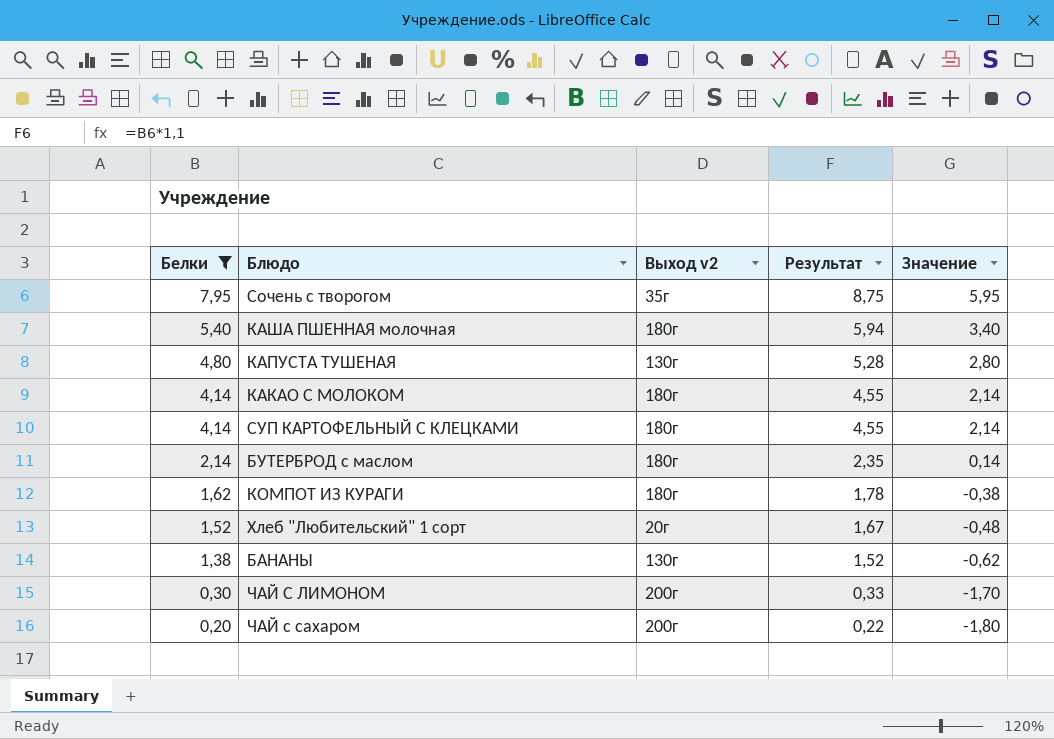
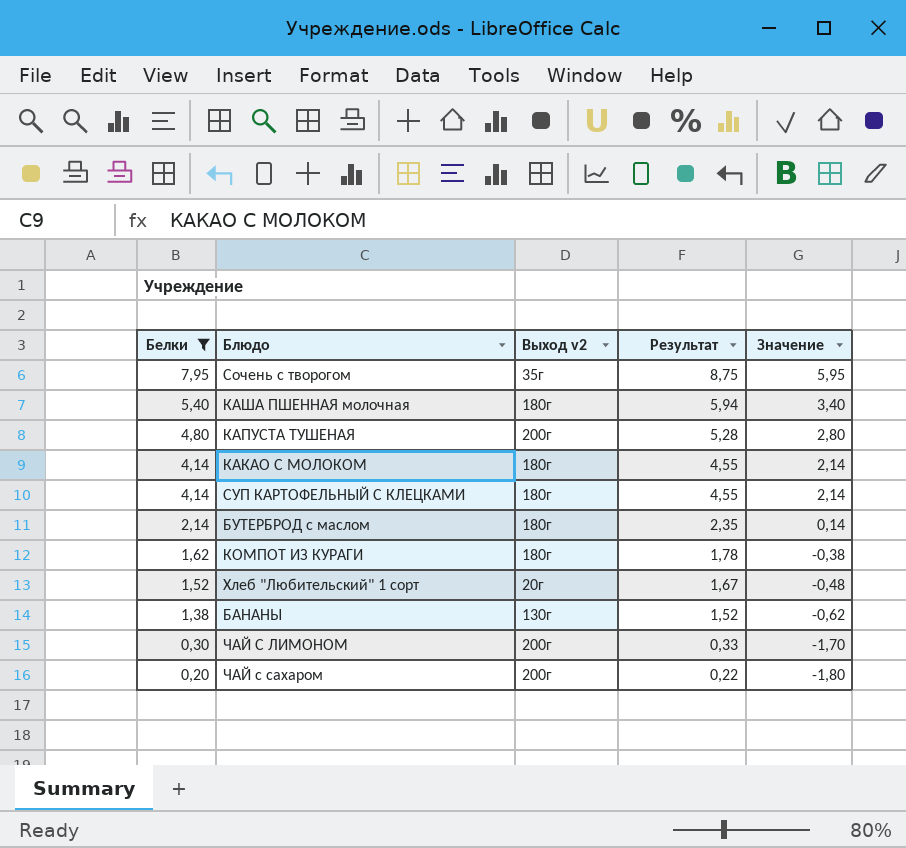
КАПУСТА ТУШЕНАЯ | Выход v2: 130г -> 200г

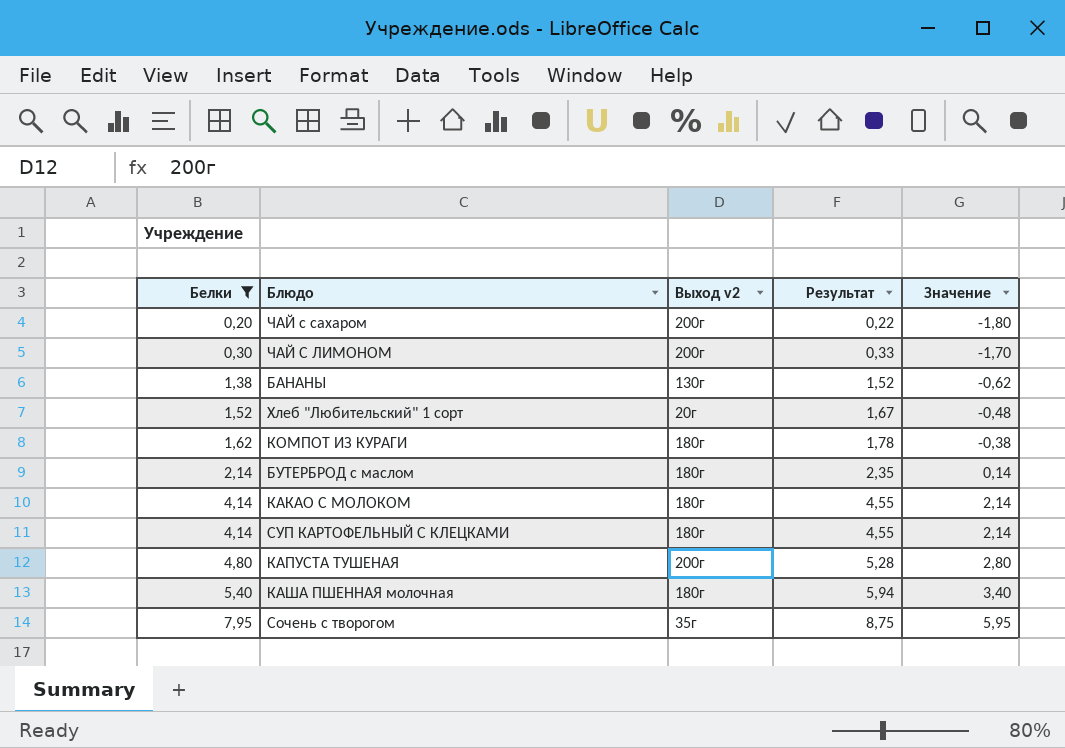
row order: Белки descending -> Белки ascending

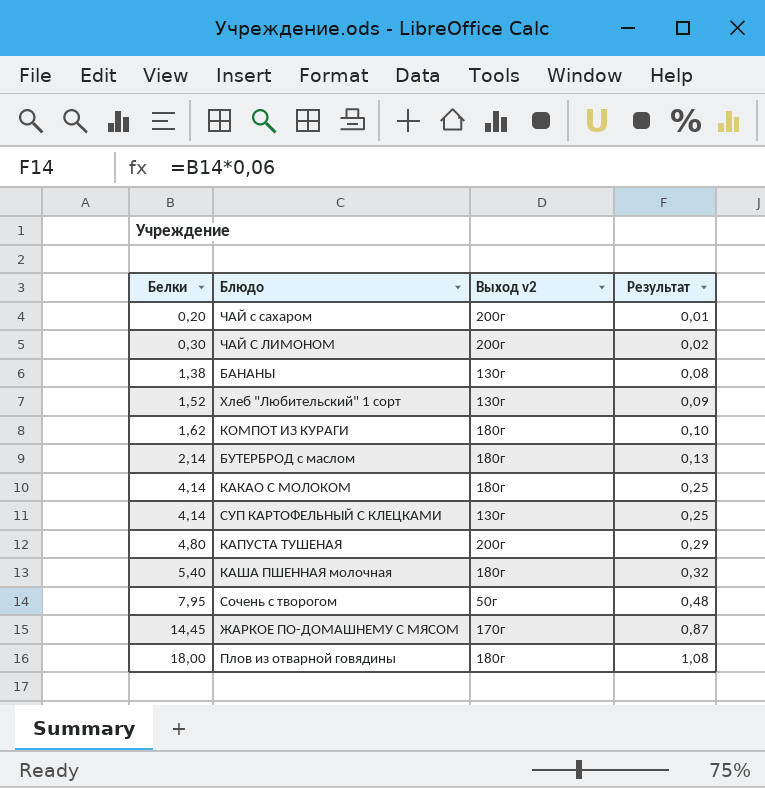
filter: Белки <= 7,95 -> none
column Значение | formula: [Белки] - 2 -> none
column Результат | formula: [Белки] * 1,1 -> [Белки] * 0,06
Хлеб "Любительский" 1 сорт | Выход v2: 20г -> 130г
СУП КАРТОФЕЛЬНЫЙ С КЛЕЦКАМИ | Выход v2: 180г -> 130г
Сочень с творогом | Выход v2: 35г -> 50г

